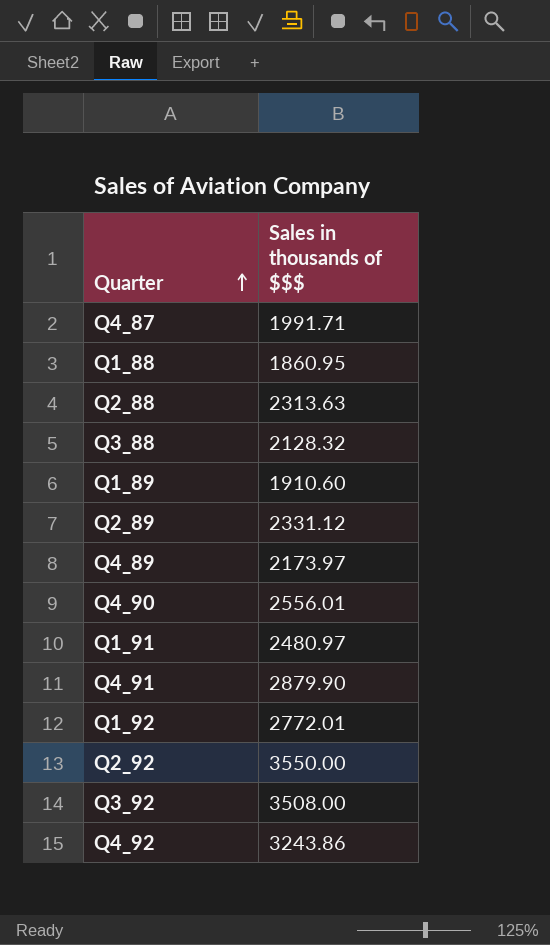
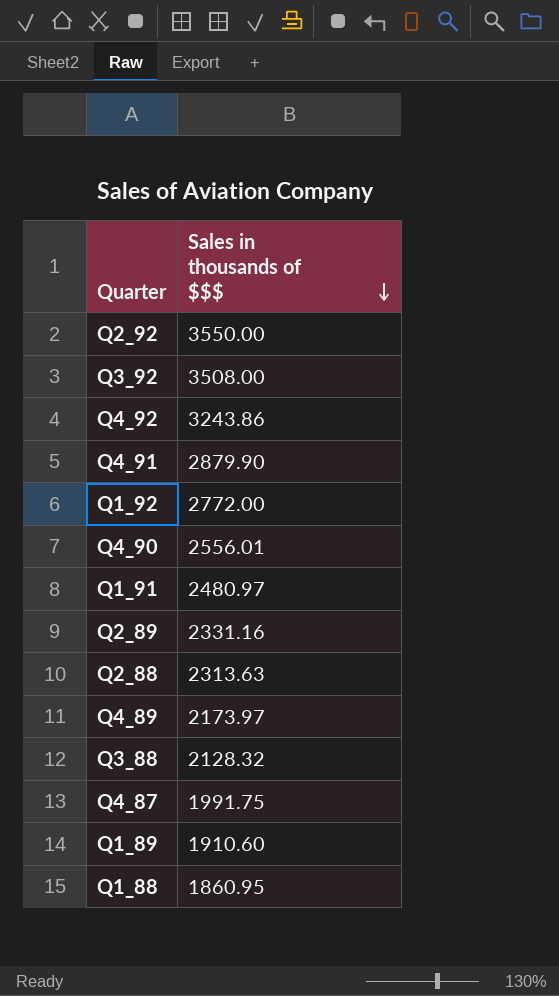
row order: Quarter ascending -> Sales in thousands of $$$ descending
Q1_92 | Sales in thousands of $$$: 2772.01 -> 2772.00
Q2_89 | Sales in thousands of $$$: 2331.12 -> 2331.16
Q4_87 | Sales in thousands of $$$: 1991.71 -> 1991.75

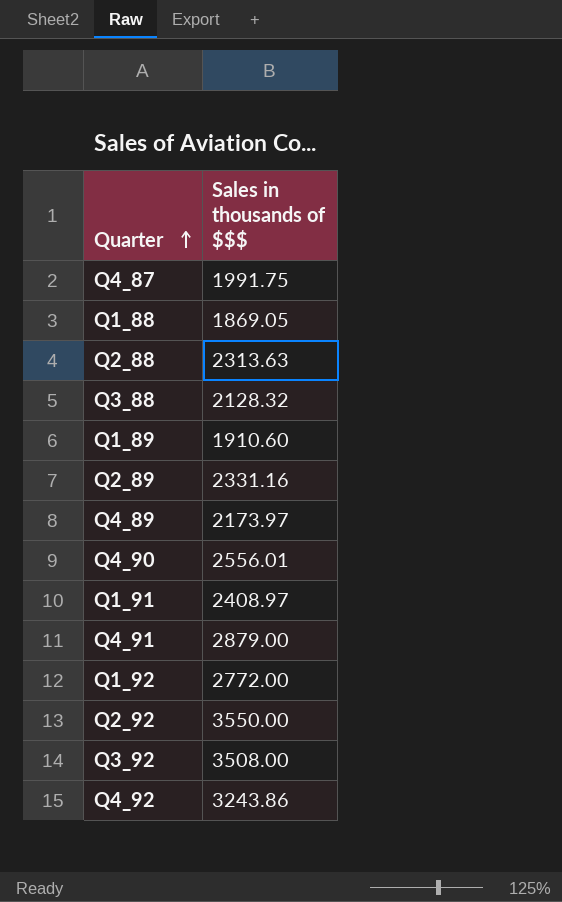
row order: Sales in thousands of $$$ descending -> Quarter ascending
Q1_88 | Sales in thousands of $$$: 1860.95 -> 1869.05
Q1_91 | Sales in thousands of $$$: 2480.97 -> 2408.97
Q4_91 | Sales in thousands of $$$: 2879.90 -> 2879.00

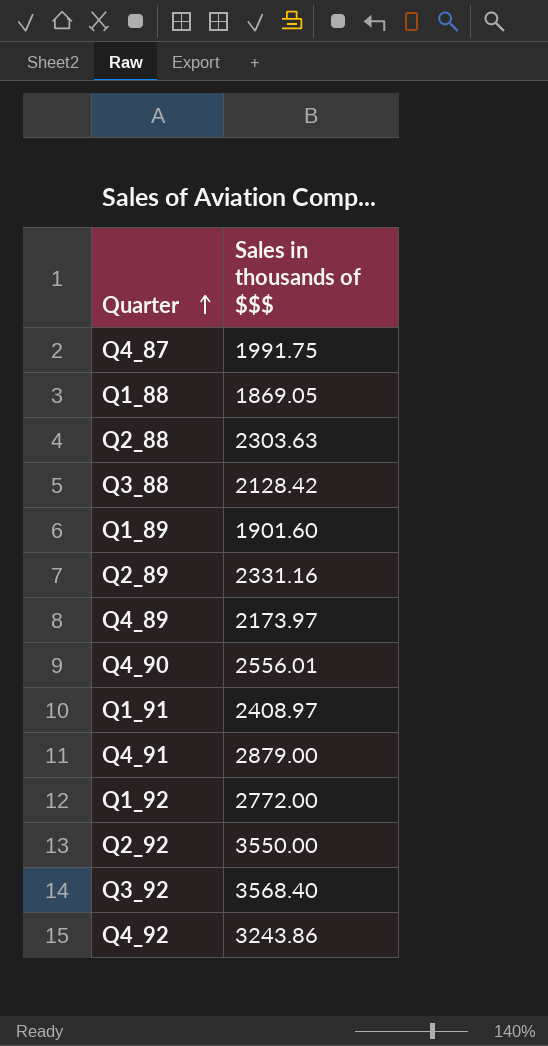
Q2_88 | Sales in thousands of $$$: 2313.63 -> 2303.63
Q3_88 | Sales in thousands of $$$: 2128.32 -> 2128.42
Q1_89 | Sales in thousands of $$$: 1910.60 -> 1901.60
Q3_92 | Sales in thousands of $$$: 3508.00 -> 3568.40

